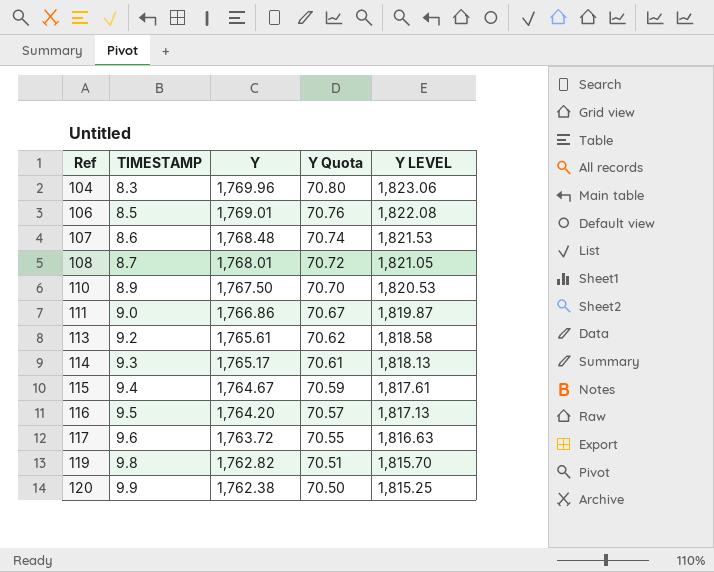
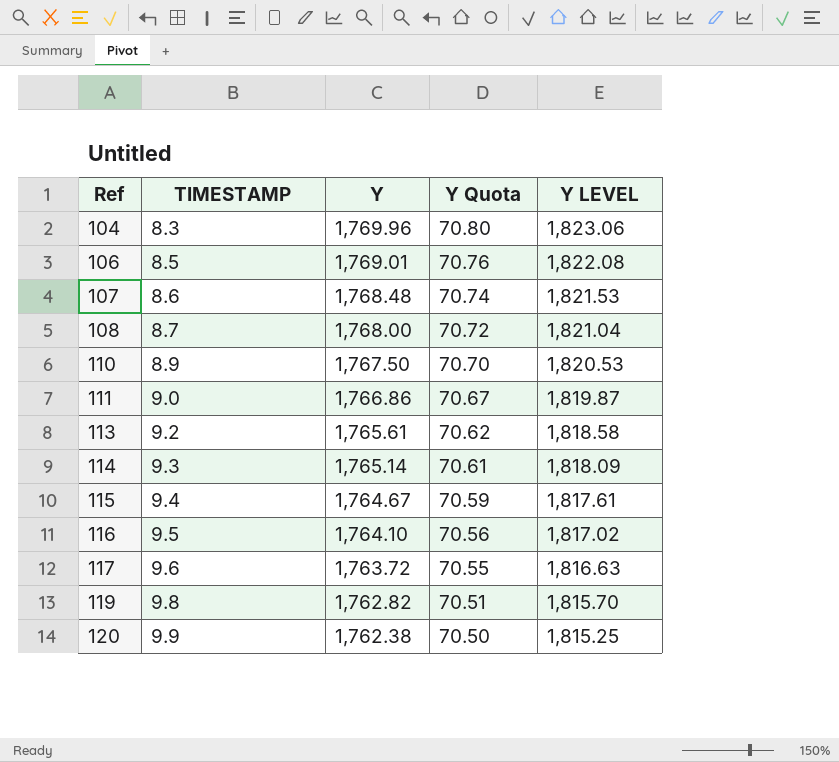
108 | Y: 1,768.01 -> 1,768.00
108 | Y LEVEL: 1,821.05 -> 1,821.04
114 | Y: 1,765.17 -> 1,765.14
114 | Y LEVEL: 1,818.13 -> 1,818.09
116 | Y: 1,764.20 -> 1,764.10
116 | Y Quota: 70.57 -> 70.56
116 | Y LEVEL: 1,817.13 -> 1,817.02

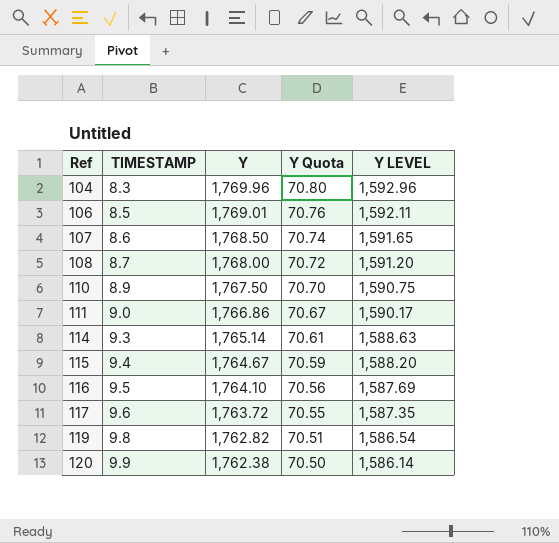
column Y LEVEL | formula: [Y] * 1.03 -> [Y] * 0.9
row 113: 9.2 | 1,765.61 | 70.62 | 1,818.58 -> none
107 | Y: 1,768.48 -> 1,768.50

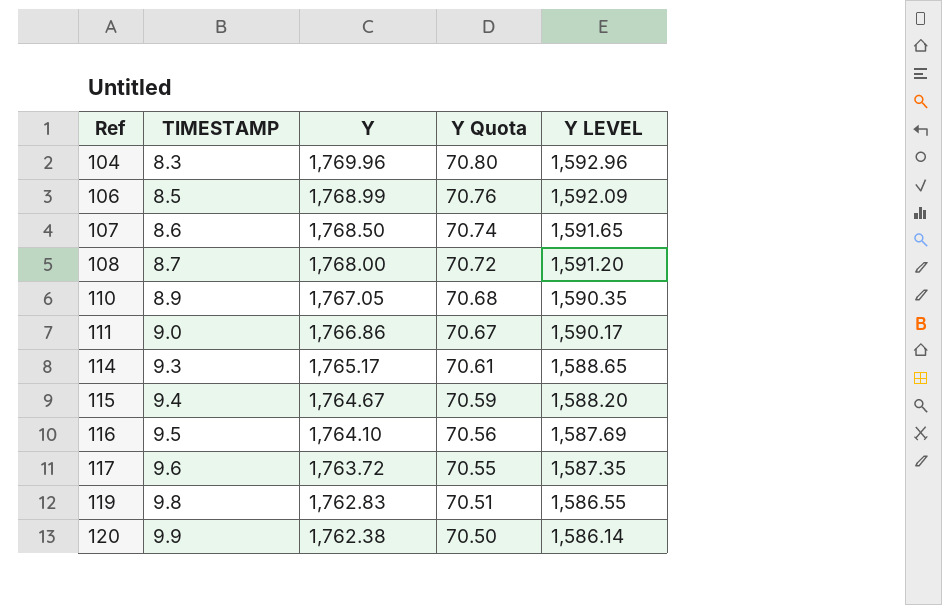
106 | Y: 1,769.01 -> 1,768.99
106 | Y LEVEL: 1,592.11 -> 1,592.09
110 | Y: 1,767.50 -> 1,767.05
110 | Y Quota: 70.70 -> 70.68
110 | Y LEVEL: 1,590.75 -> 1,590.35
114 | Y: 1,765.14 -> 1,765.17
114 | Y LEVEL: 1,588.63 -> 1,588.65
119 | Y: 1,762.82 -> 1,762.83
119 | Y LEVEL: 1,586.54 -> 1,586.55

